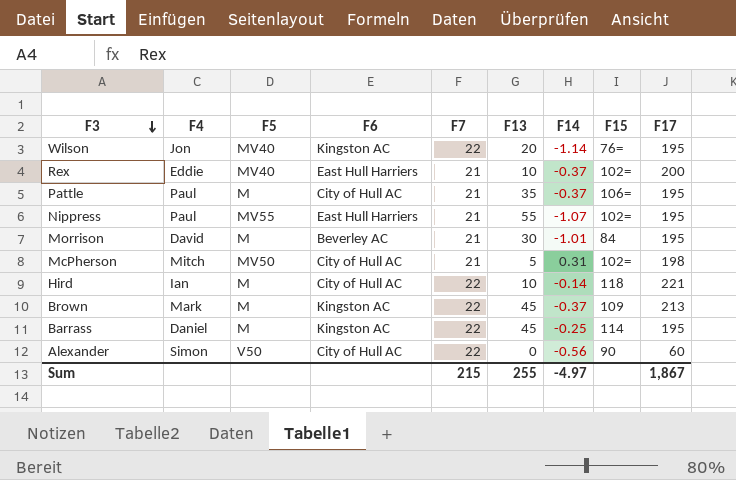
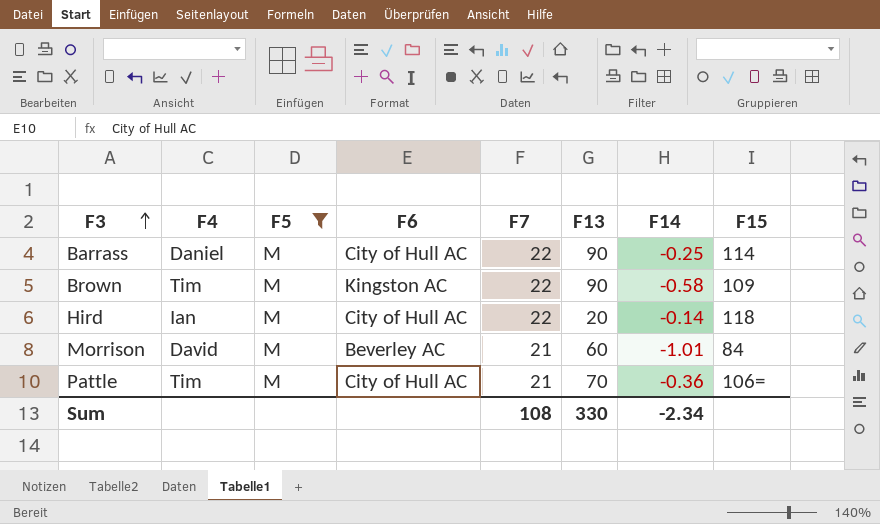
filter: none -> F5 = M
row order: F3 descending -> F3 ascending
column F17 | position: 9 -> none
Barrass | F6: Kingston AC -> City of Hull AC
Barrass | F13: 45 -> 90
Brown | F4: Mark -> Tim
Brown | F13: 45 -> 90
Brown | F14: -0.37 -> -0.58
Hird | F13: 10 -> 20
Morrison | F13: 30 -> 60
Pattle | F4: Paul -> Tim
Pattle | F13: 35 -> 70
Pattle | F14: -0.37 -> -0.36
Sum | F7: 215 -> 108
Sum | F13: 255 -> 330
Sum | F14: -4.97 -> -2.34

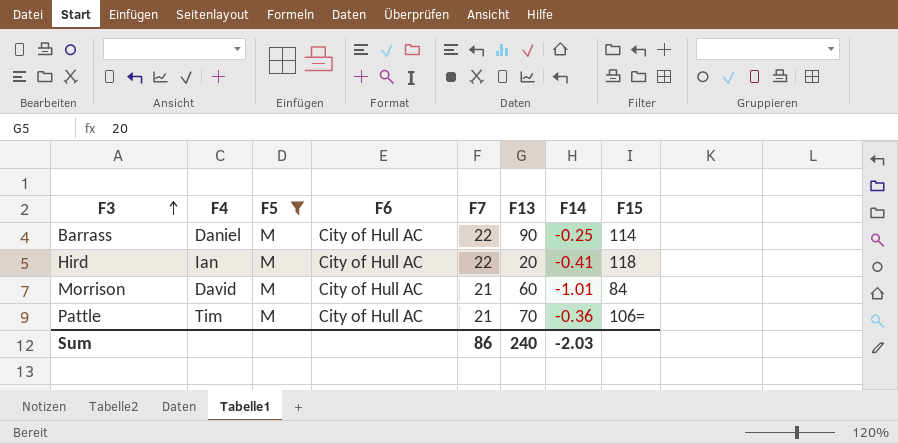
row Brown: Tim | M | Kingston AC | 22 | 90 | -0.58 | 109 -> none
Hird | F14: -0.14 -> -0.41
Morrison | F6: Beverley AC -> City of Hull AC
Sum | F7: 108 -> 86
Sum | F13: 330 -> 240
Sum | F14: -2.34 -> -2.03

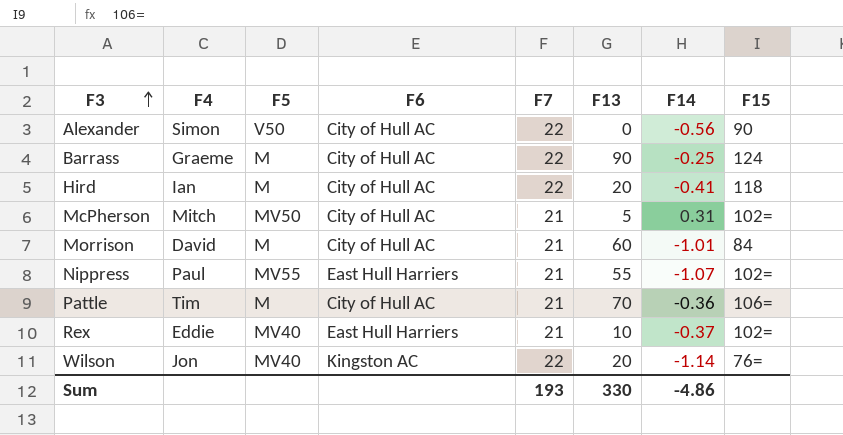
filter: F5 = M -> none
Barrass | F4: Daniel -> Graeme
Barrass | F15: 114 -> 124
Sum | F7: 86 -> 193
Sum | F13: 240 -> 330
Sum | F14: -2.03 -> -4.86

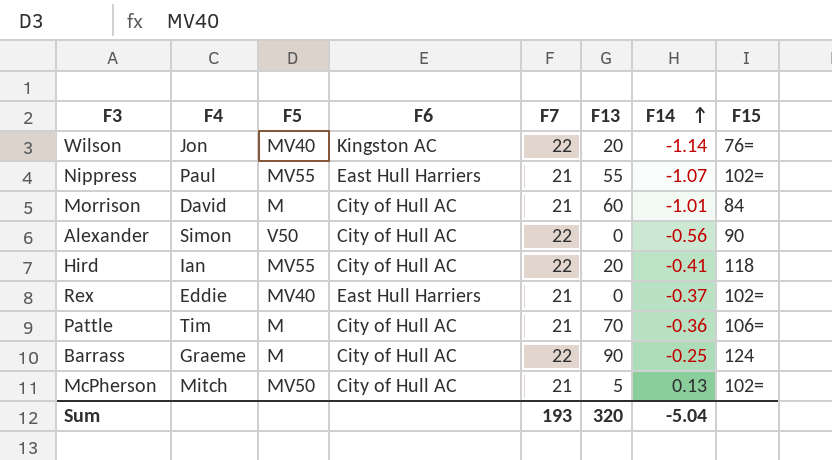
row order: F3 ascending -> F14 ascending
Hird | F5: M -> MV55
Rex | F13: 10 -> 0
McPherson | F14: 0.31 -> 0.13
Sum | F13: 330 -> 320
Sum | F14: -4.86 -> -5.04

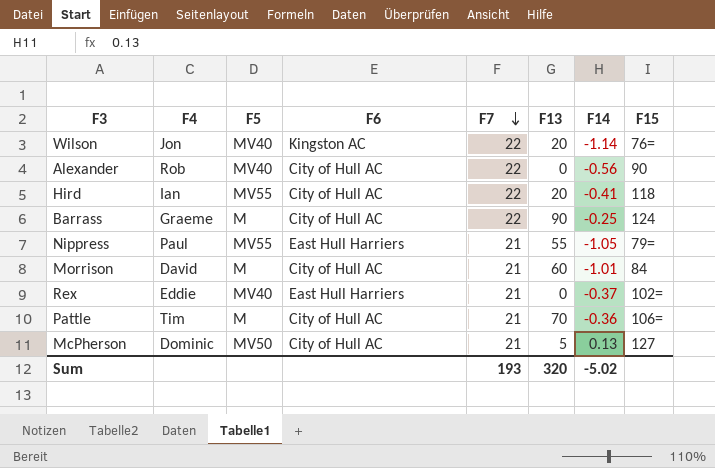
row order: F14 ascending -> F7 descending
Alexander | F4: Simon -> Rob
Alexander | F5: V50 -> MV40
Nippress | F14: -1.07 -> -1.05
Nippress | F15: 102= -> 79=
McPherson | F4: Mitch -> Dominic
McPherson | F15: 102= -> 127
Sum | F14: -5.04 -> -5.02

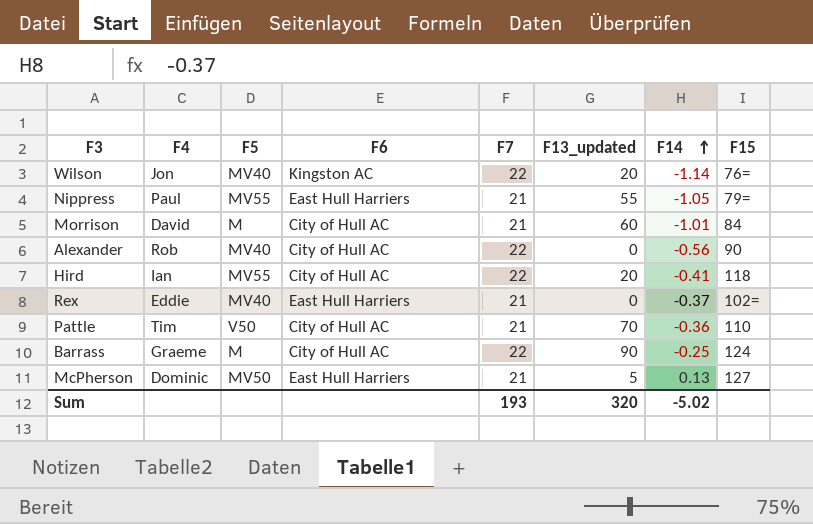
row order: F7 descending -> F14 ascending
column name: F13 -> F13_updated
Pattle | F5: M -> V50
Pattle | F15: 106= -> 110
McPherson | F6: City of Hull AC -> East Hull Harriers

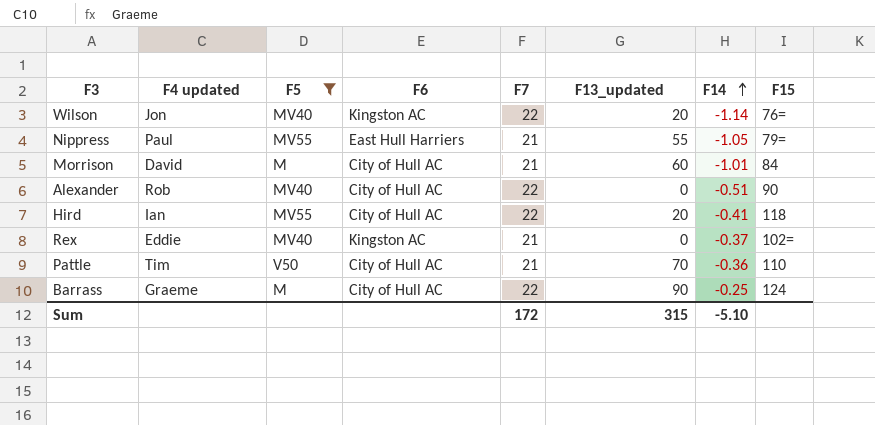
filter: none -> F5 != MV50
column name: F4 -> F4 updated
Alexander | F14: -0.56 -> -0.51
Rex | F6: East Hull Harriers -> Kingston AC
Sum | F7: 193 -> 172
Sum | F13_updated: 320 -> 315
Sum | F14: -5.02 -> -5.10

